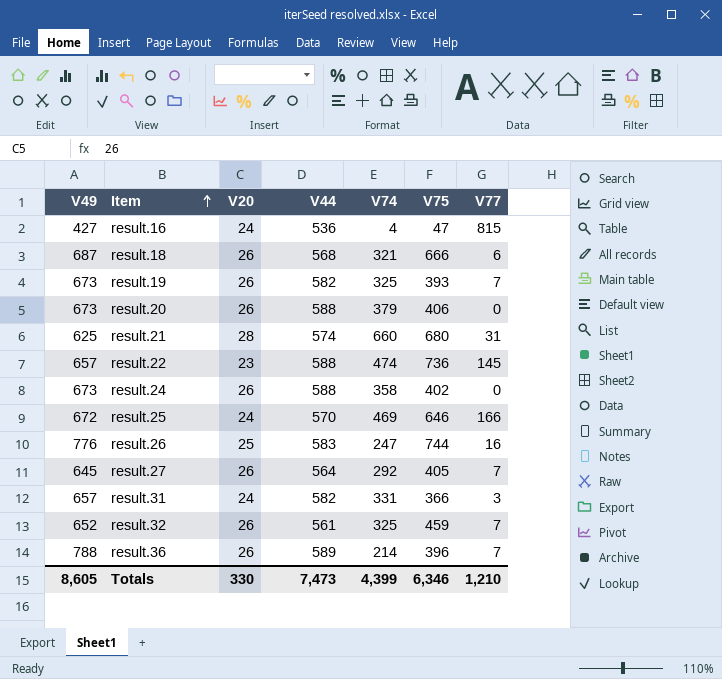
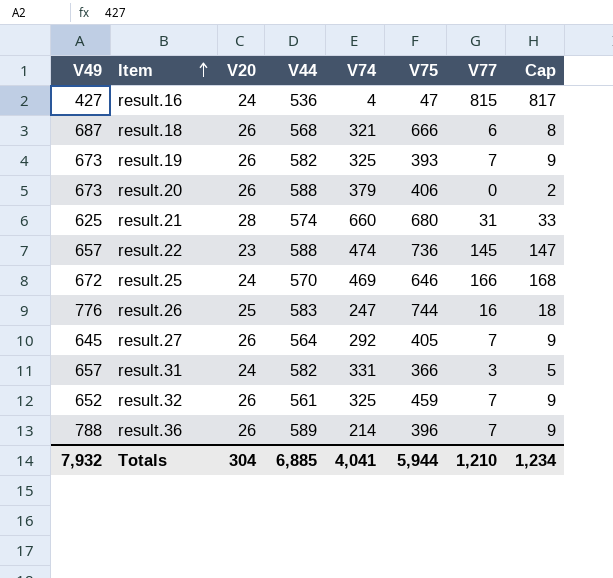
column Cap | formula: none -> [V77] + 2
row result.24: 673 | 26 | 588 | 358 | 402 | 0 -> none
Totals | V49: 8,605 -> 7,932
Totals | V20: 330 -> 304
Totals | V44: 7,473 -> 6,885
Totals | V74: 4,399 -> 4,041
Totals | V75: 6,346 -> 5,944

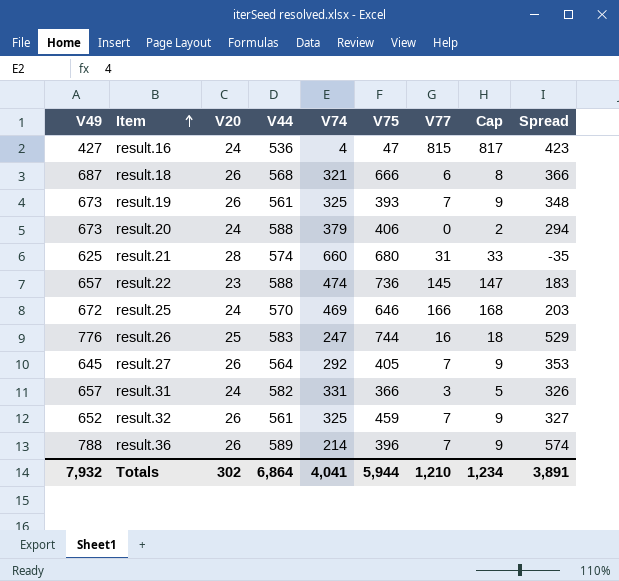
column Spread | formula: none -> [V49] - [V74]
result.19 | V44: 582 -> 561
result.20 | V20: 26 -> 24
Totals | V20: 304 -> 302
Totals | V44: 6,885 -> 6,864

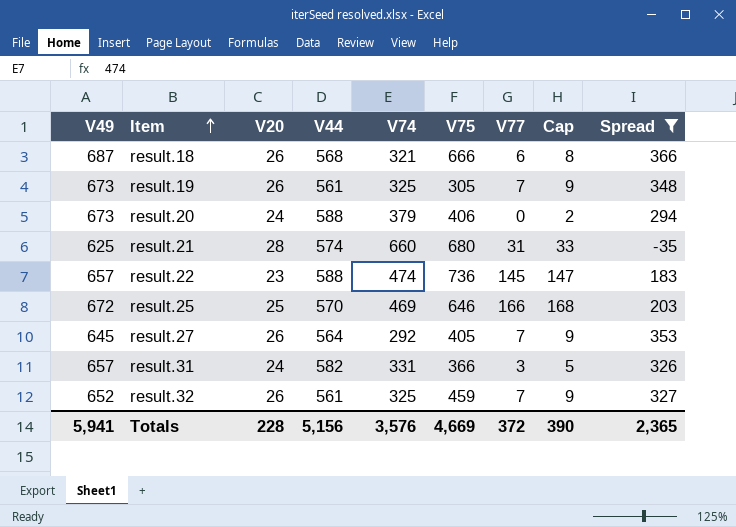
filter: none -> Spread <= 366
result.19 | V75: 393 -> 305
result.25 | V20: 24 -> 25
Totals | V49: 7,932 -> 5,941
Totals | V20: 302 -> 228
Totals | V44: 6,864 -> 5,156
Totals | V74: 4,041 -> 3,576
Totals | V75: 5,944 -> 4,669
Totals | V77: 1,210 -> 372
Totals | Cap: 1,234 -> 390
Totals | Spread: 3,891 -> 2,365

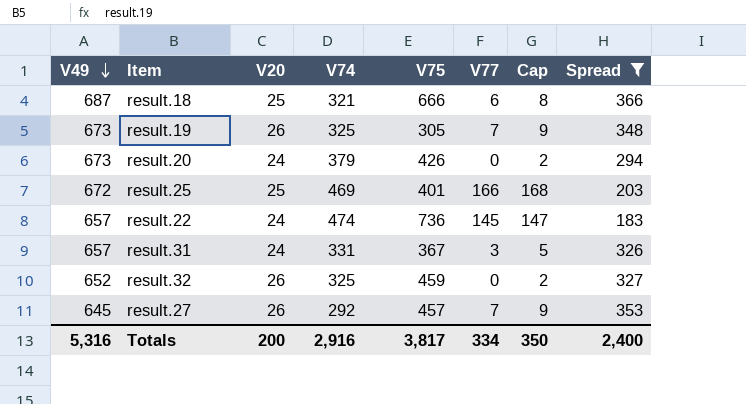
row order: Item ascending -> V49 descending
column V44 | position: 4 -> none
row result.21: 625 | 28 | 574 | 660 | 680 | 31 | 33 | -35 -> none
result.18 | V20: 26 -> 25
result.20 | V75: 406 -> 426
result.25 | V75: 646 -> 401
result.22 | V20: 23 -> 24
result.31 | V75: 366 -> 367
result.32 | V77: 7 -> 0
result.32 | Cap: 9 -> 2
result.27 | V75: 405 -> 457
Totals | V49: 5,941 -> 5,316
Totals | V20: 228 -> 200
Totals | V74: 3,576 -> 2,916
Totals | V75: 4,669 -> 3,817
Totals | V77: 372 -> 334
Totals | Cap: 390 -> 350
Totals | Spread: 2,365 -> 2,400

